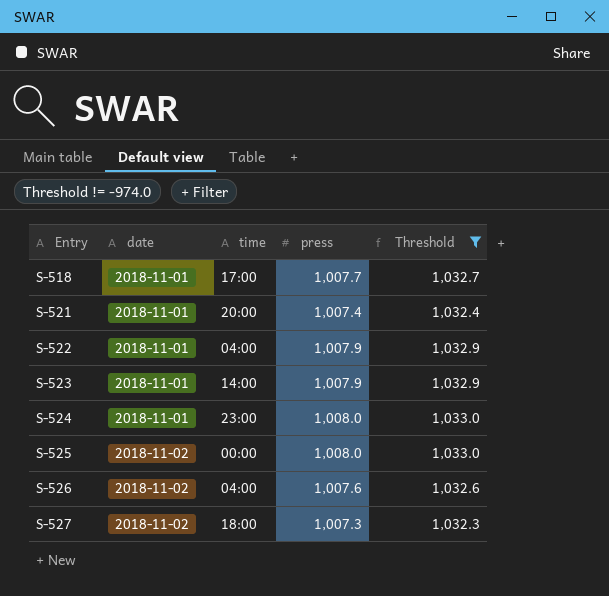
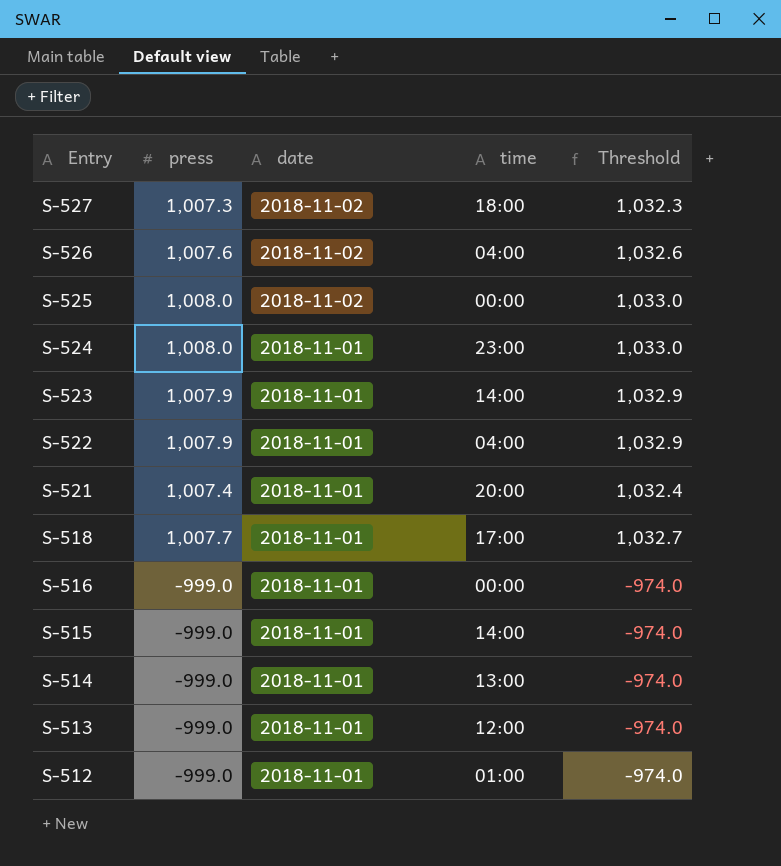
filter: Threshold != -974.0 -> none
row order: Entry ascending -> Entry descending
column press | position: 4 -> 2

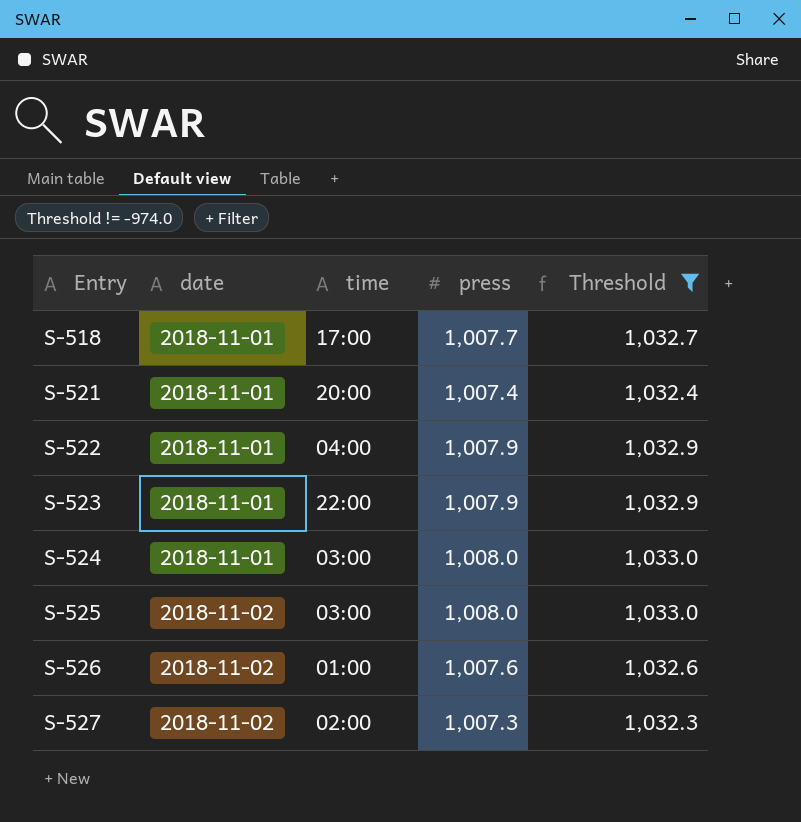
filter: none -> Threshold != -974.0
row order: Entry descending -> Entry ascending
column press | position: 2 -> 4
S-523 | time: 14:00 -> 22:00
S-524 | time: 23:00 -> 03:00
S-525 | time: 00:00 -> 03:00
S-526 | time: 04:00 -> 01:00
S-527 | time: 18:00 -> 02:00

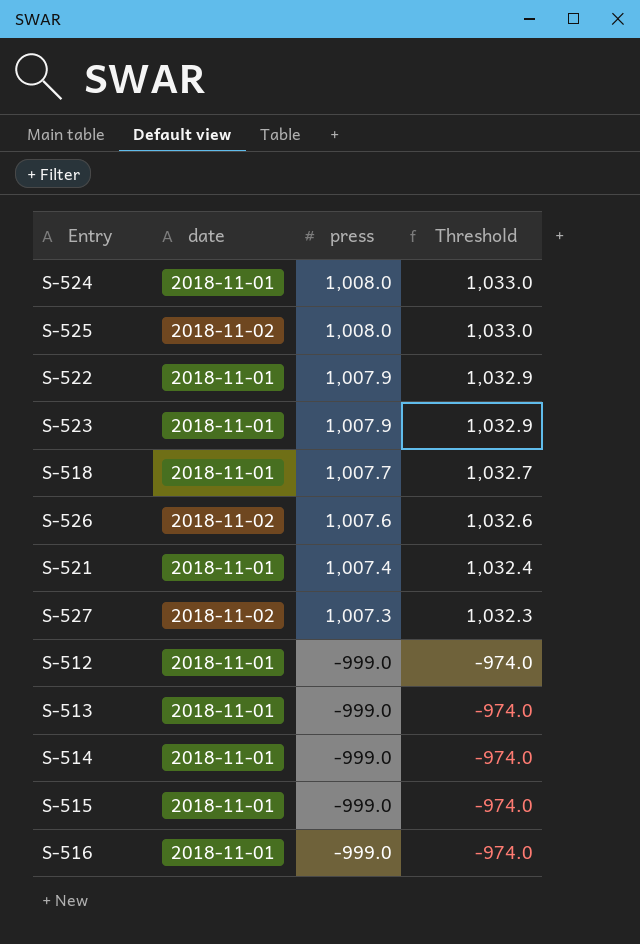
filter: Threshold != -974.0 -> none
row order: Entry ascending -> press descending
column time | position: 3 -> none

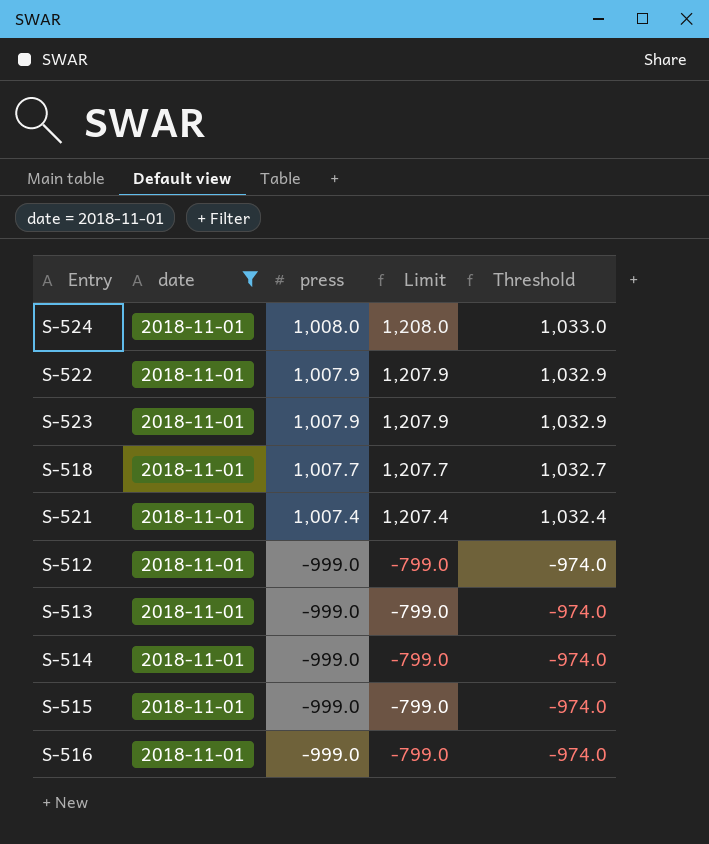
filter: none -> date = 2018-11-01
column Limit | formula: none -> [press] + 200

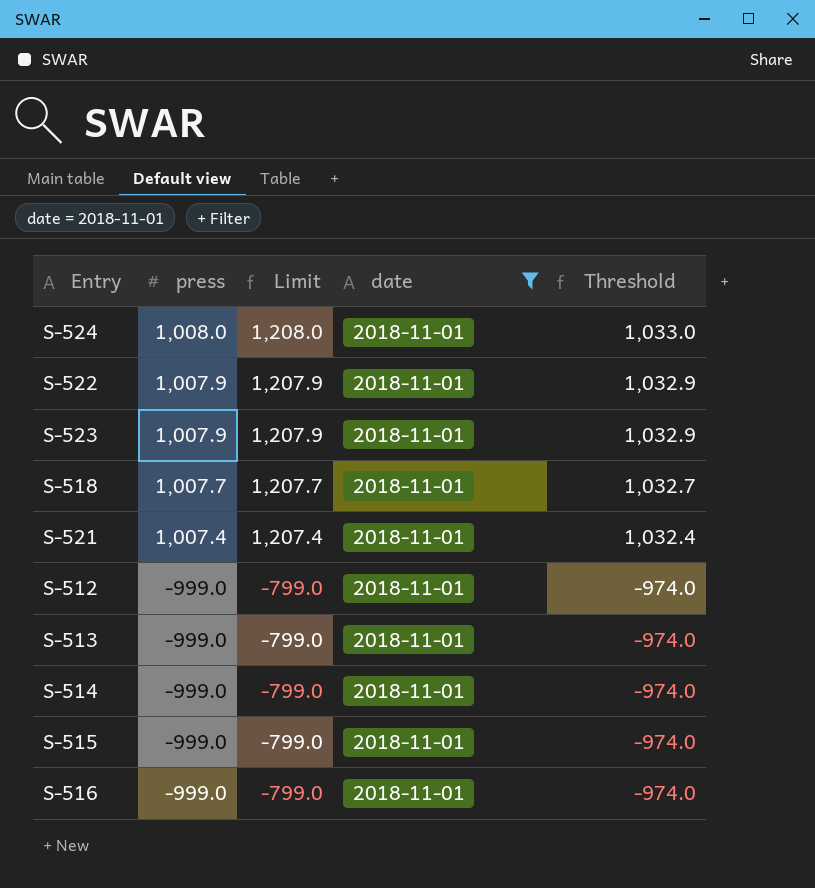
column date | position: 2 -> 4

